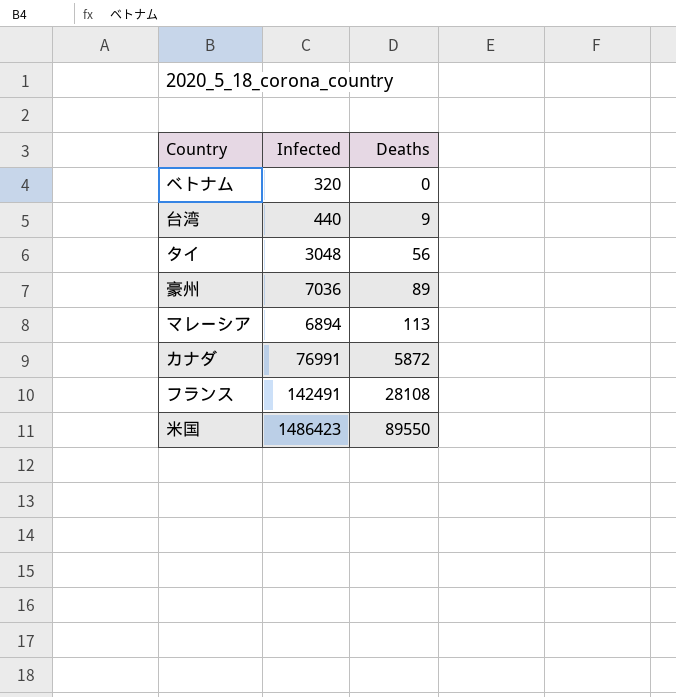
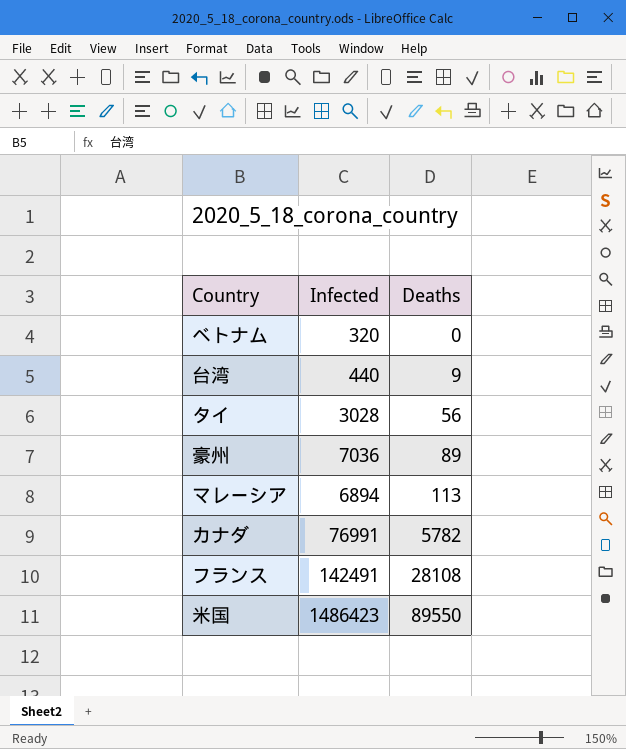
タイ | Infected: 3048 -> 3028
カナダ | Deaths: 5872 -> 5782

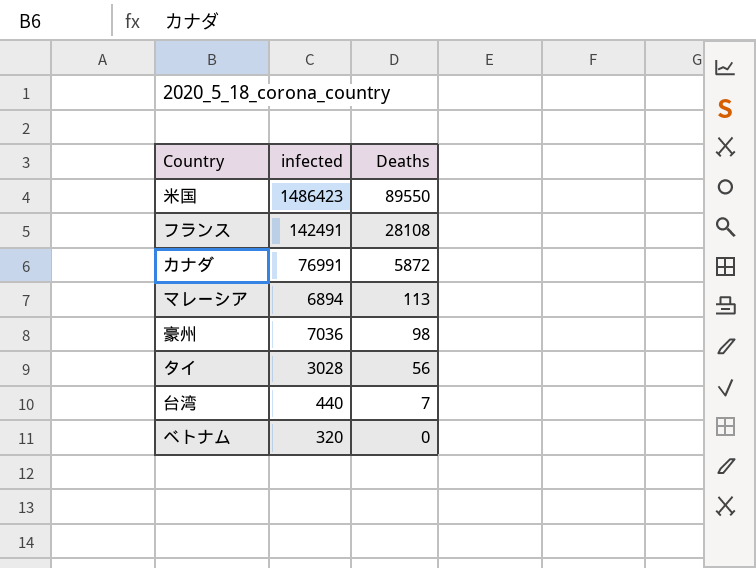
row order: Deaths ascending -> Deaths descending
column name: Infected -> infected
カナダ | Deaths: 5782 -> 5872
豪州 | Deaths: 89 -> 98
台湾 | Deaths: 9 -> 7

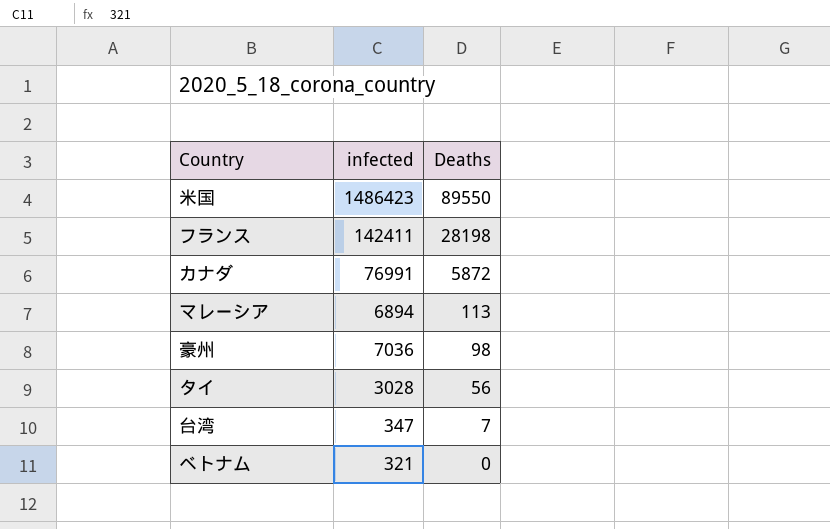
フランス | infected: 142491 -> 142411
フランス | Deaths: 28108 -> 28198
台湾 | infected: 440 -> 347
ベトナム | infected: 320 -> 321

